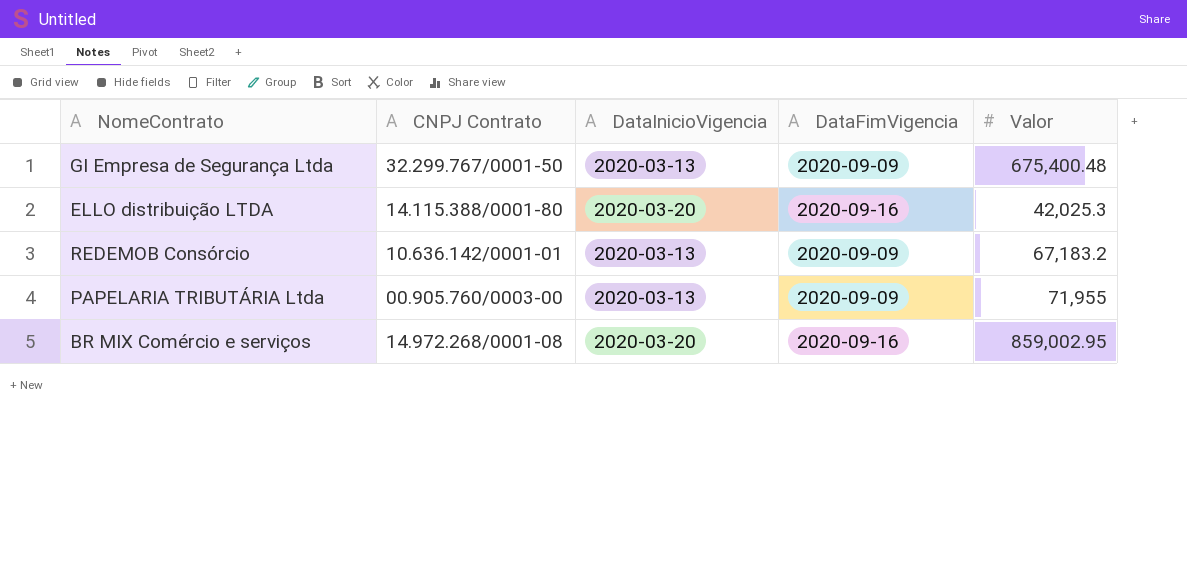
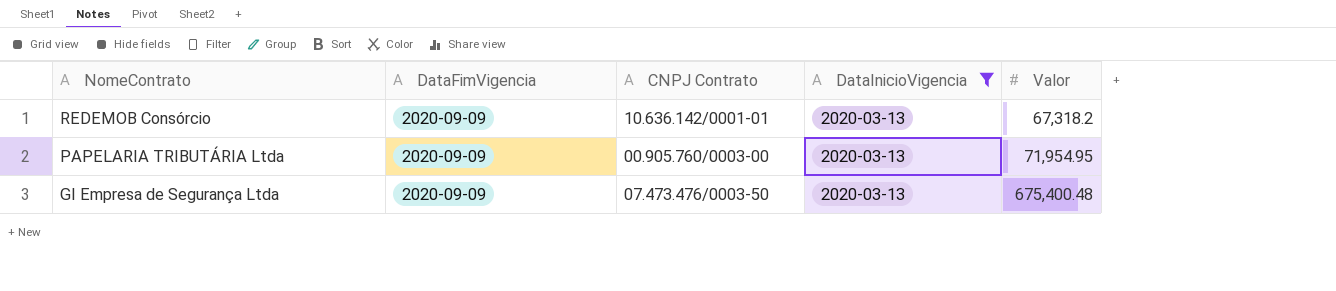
filter: none -> DataInicioVigencia = 2020-03-13
row order: none -> NomeContrato descending
column DataFimVigencia | position: 4 -> 2
REDEMOB Consórcio | Valor: 67,183.2 -> 67,318.2
PAPELARIA TRIBUTÁRIA Ltda | Valor: 71,955 -> 71,954.95
GI Empresa de Segurança Ltda | CNPJ Contrato: 32.299.767/0001-50 -> 07.473.476/0003-50

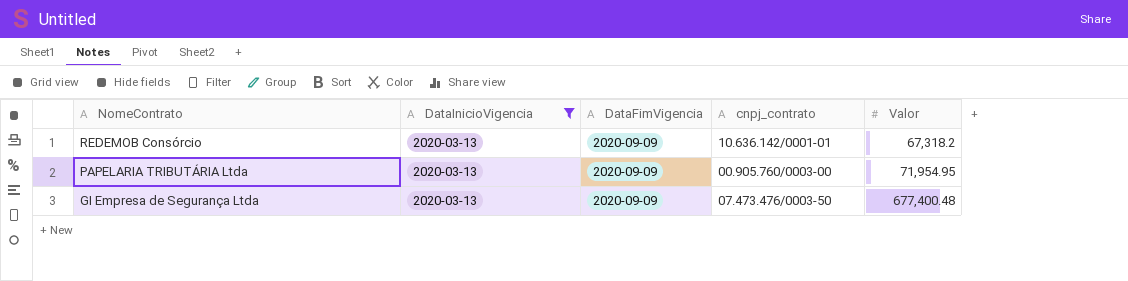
column DataInicioVigencia | position: 4 -> 2
column name: CNPJ Contrato -> cnpj_contrato
GI Empresa de Segurança Ltda | Valor: 675,400.48 -> 677,400.48

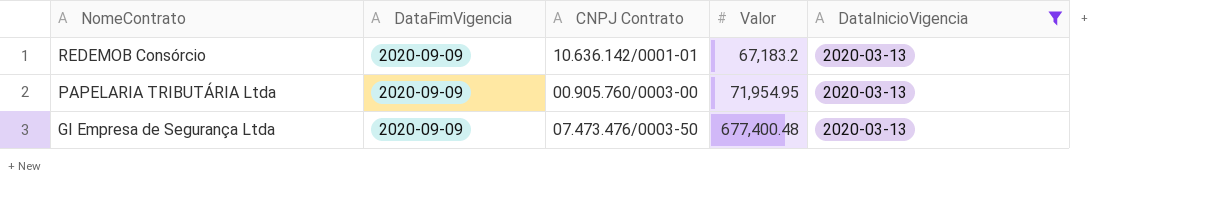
column name: cnpj_contrato -> CNPJ Contrato
column DataInicioVigencia | position: 2 -> 5
REDEMOB Consórcio | Valor: 67,318.2 -> 67,183.2

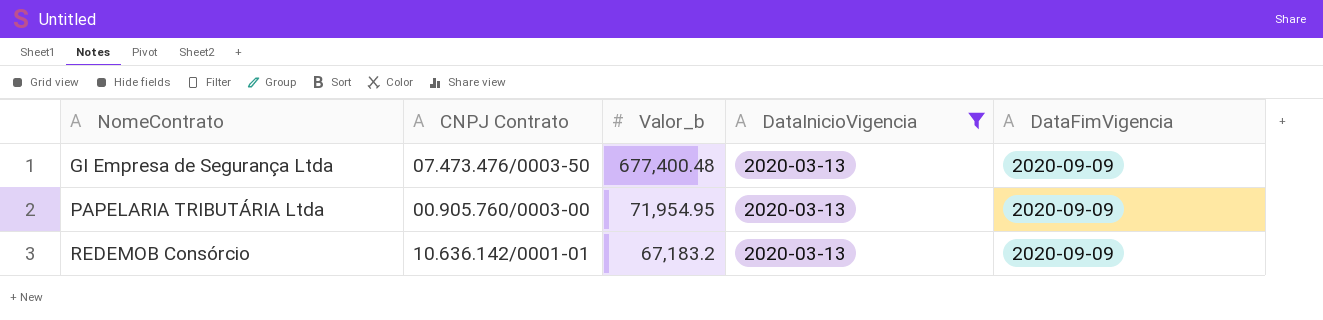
row order: NomeContrato descending -> NomeContrato ascending
column name: Valor -> Valor_b
column DataFimVigencia | position: 2 -> 5

